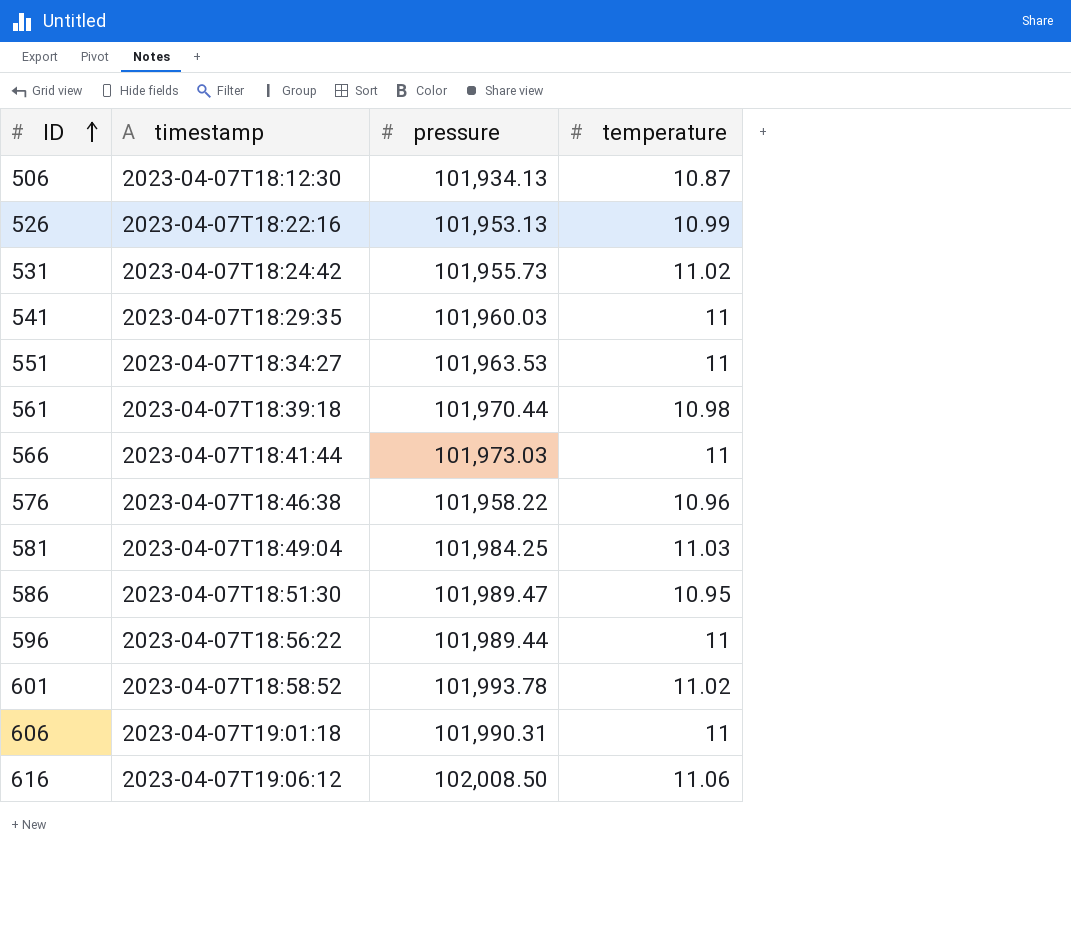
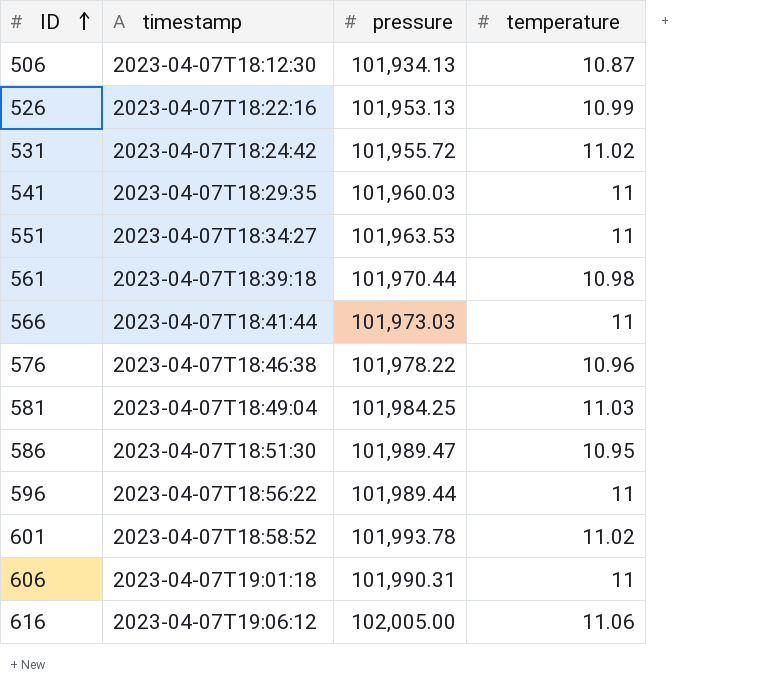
531 | pressure: 101,955.73 -> 101,955.72
576 | pressure: 101,958.22 -> 101,978.22
616 | pressure: 102,008.50 -> 102,005.00

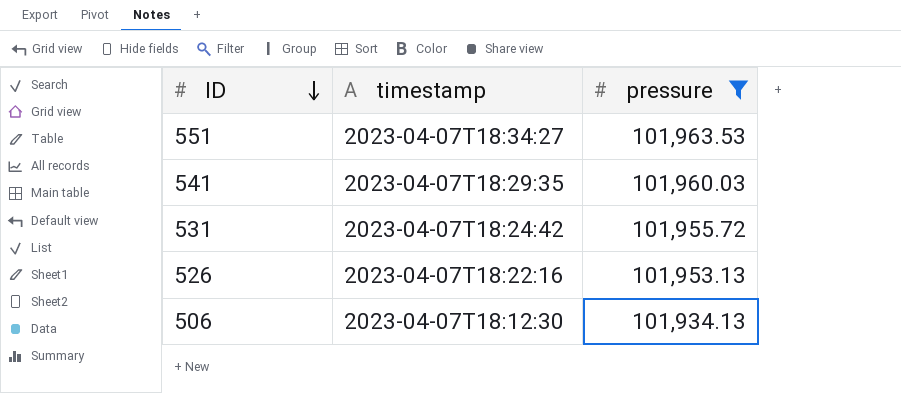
filter: none -> pressure <= 101,963.53
row order: ID ascending -> ID descending
column temperature | position: 4 -> none

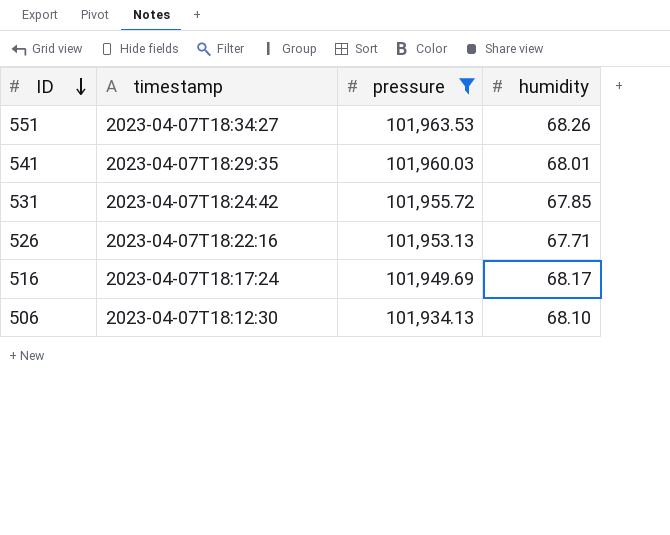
column humidity | position: none -> 4
row 516: none -> 2023-04-07T18:17:24 | 101,949.69 | 68.17

